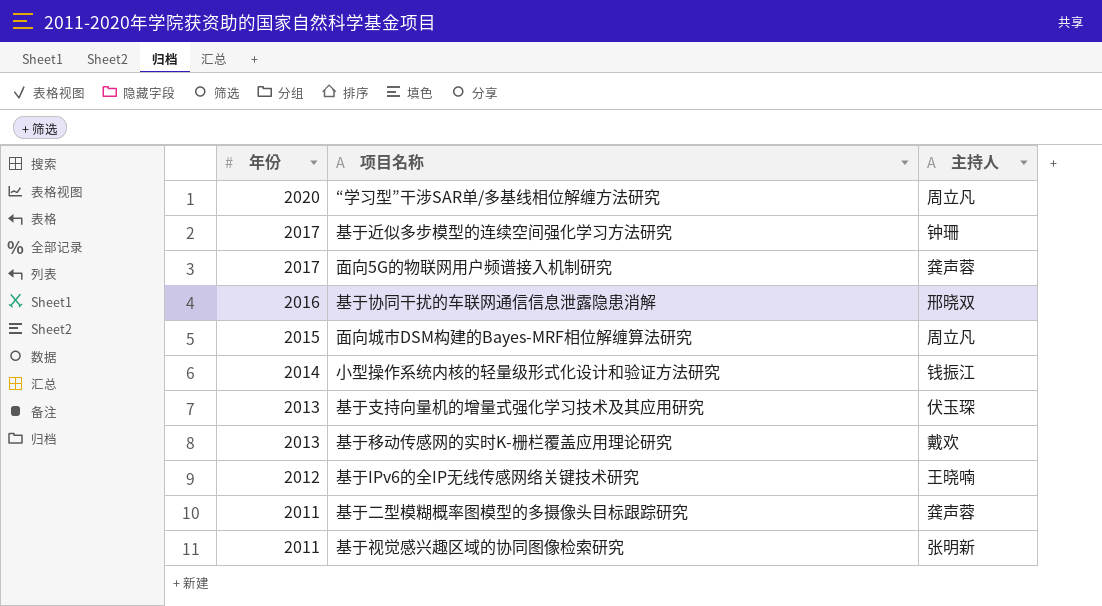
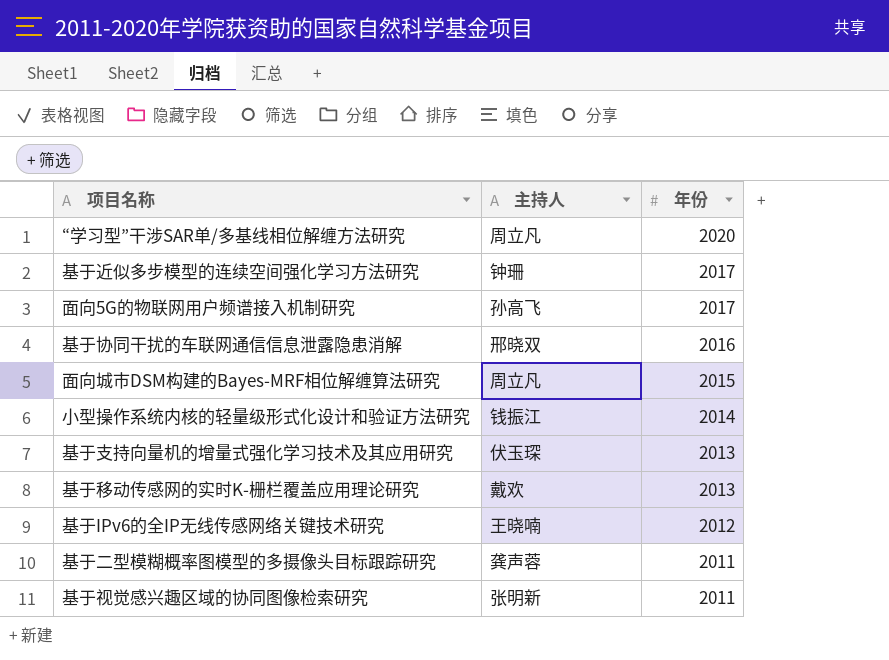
column 年份 | position: 1 -> 3
面向5G的物联网用户频谱接入机制研究 | 主持人: 龚声蓉 -> 孙高飞

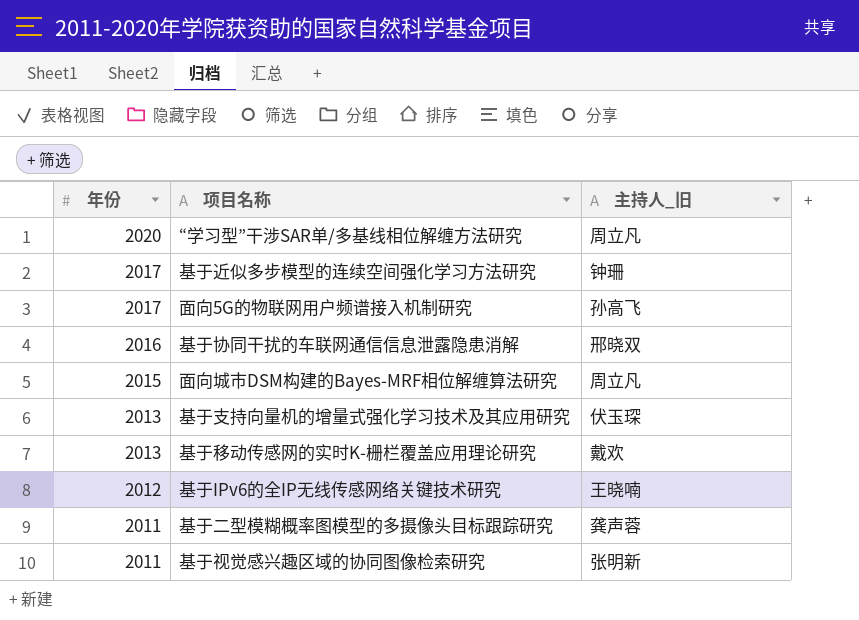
column 年份 | position: 3 -> 1
column name: 主持人 -> 主持人_旧
row 小型操作系统内核的轻量级形式化设计和验证方法研究: 钱振江 | 2014 -> none

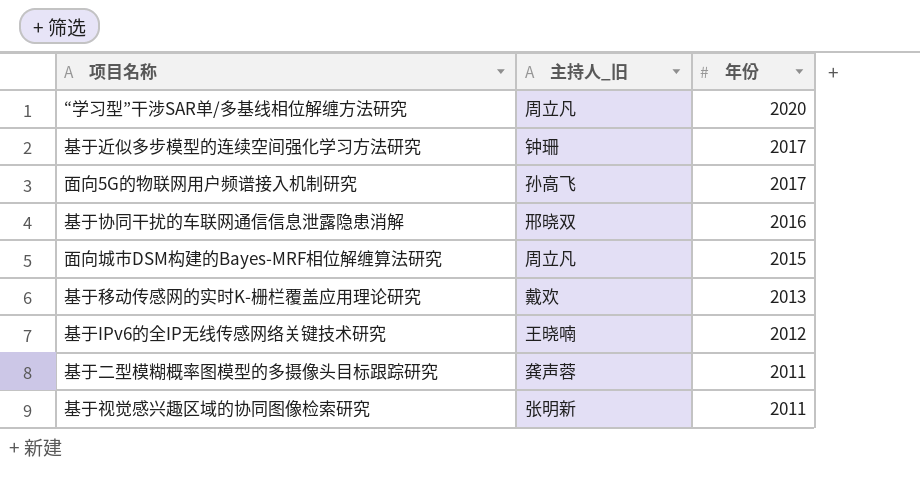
column 年份 | position: 1 -> 3
row 基于支持向量机的增量式强化学习技术及其应用研究: 2013 | 伏玉琛 -> none

